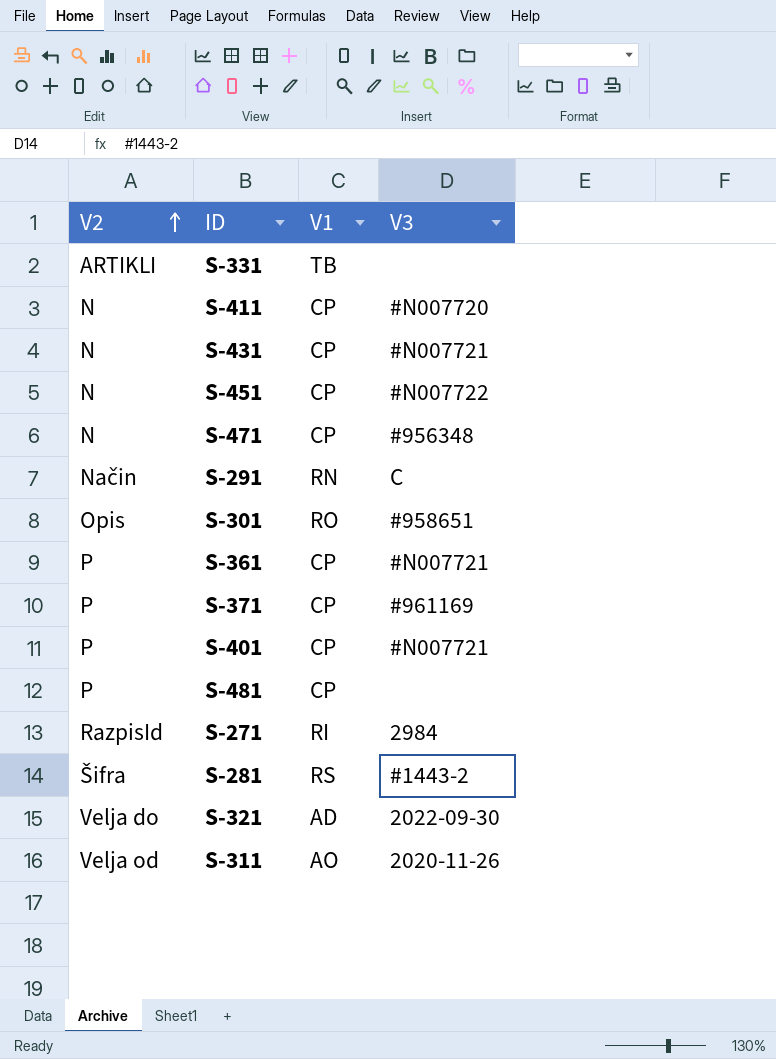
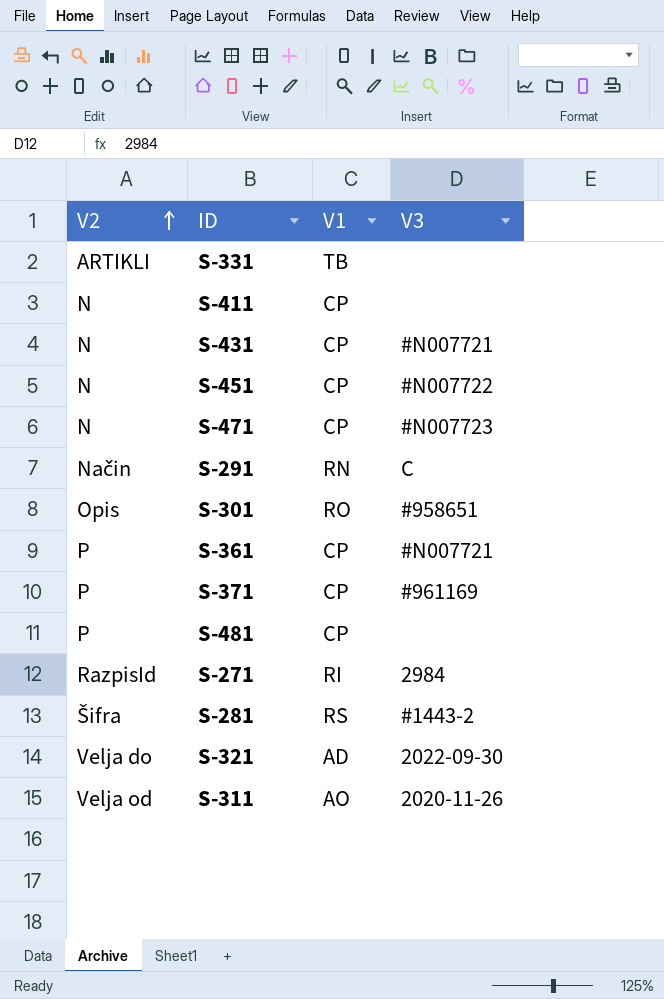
row S-401: P | CP | #N007721 -> none
S-411 | V3: #N007720 -> none
S-471 | V3: #956348 -> #N007723

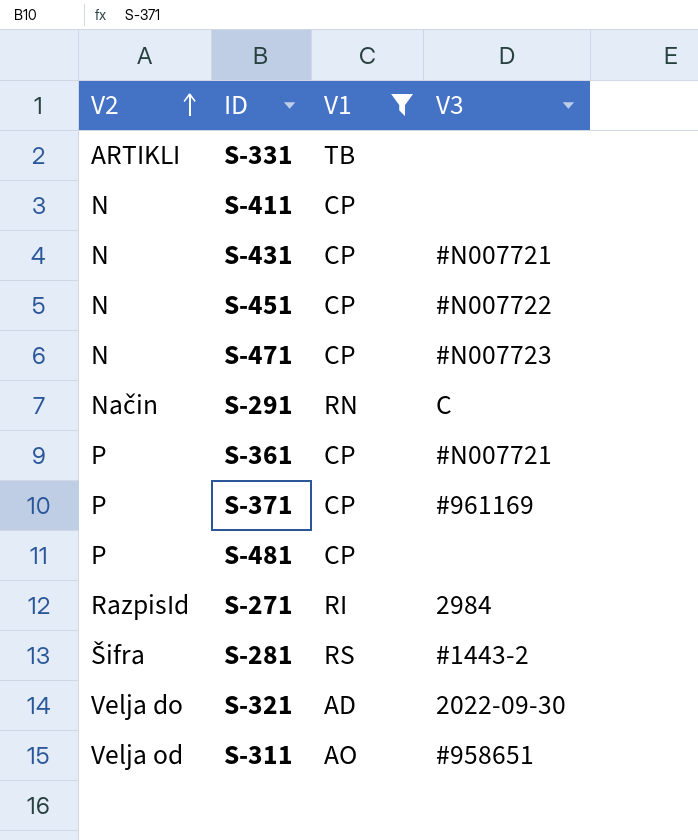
filter: none -> V1 != RO
S-311 | V3: 2020-11-26 -> #958651

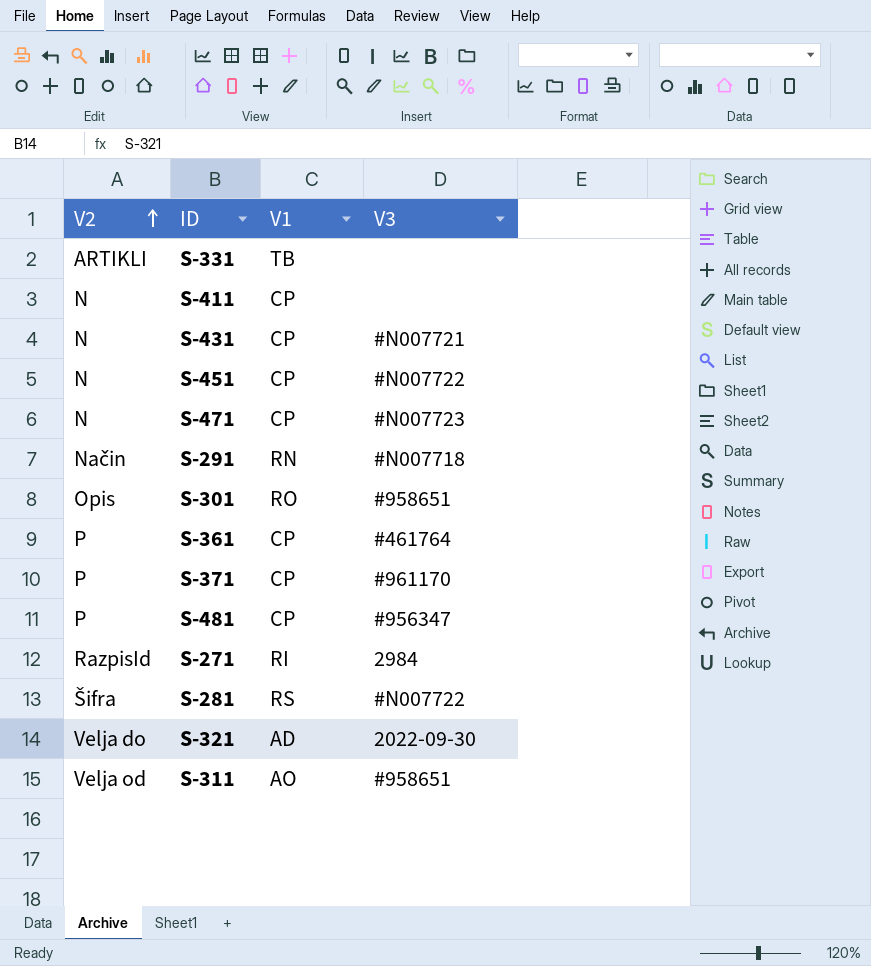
filter: V1 != RO -> none
S-291 | V3: C -> #N007718
S-361 | V3: #N007721 -> #461764
S-371 | V3: #961169 -> #961170
S-481 | V3: none -> #956347
S-281 | V3: #1443-2 -> #N007722

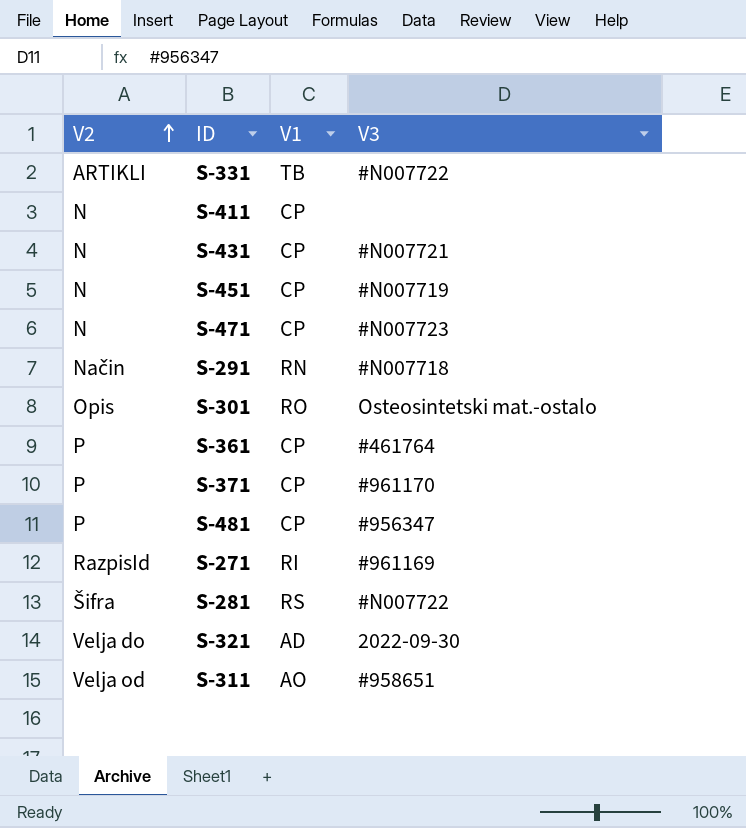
S-331 | V3: none -> #N007722
S-451 | V3: #N007722 -> #N007719
S-301 | V3: #958651 -> Osteosintetski mat.-ostalo
S-271 | V3: 2984 -> #961169

